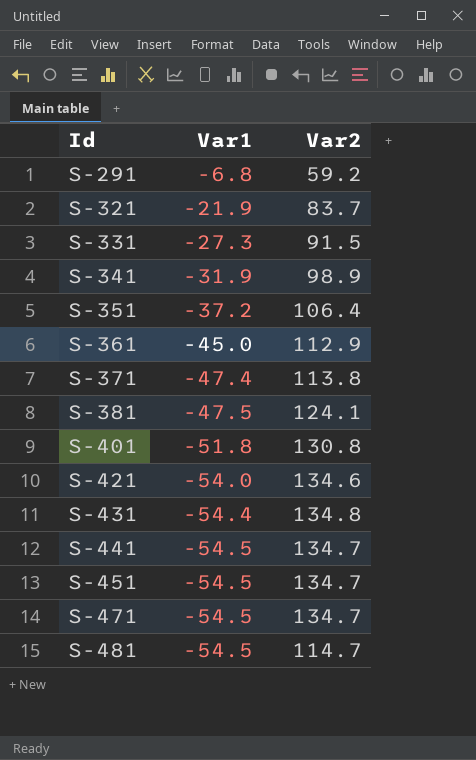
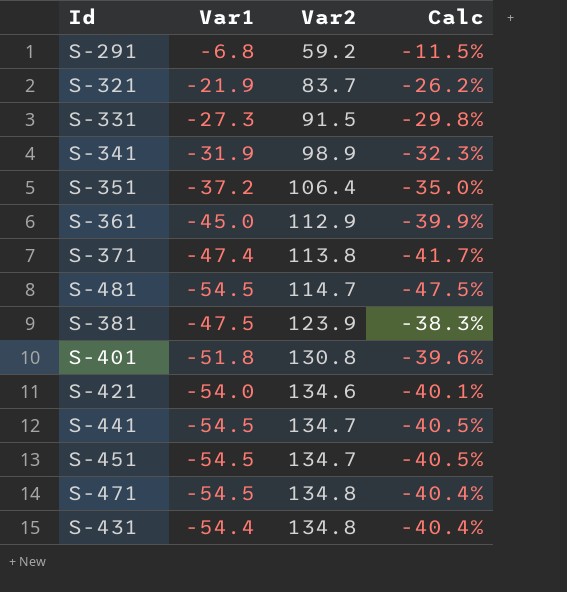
row order: Id ascending -> Var2 ascending
column Calc | formula: none -> [Var1] / [Var2]
S-381 | Var2: 124.1 -> 123.9
S-471 | Var2: 134.7 -> 134.8

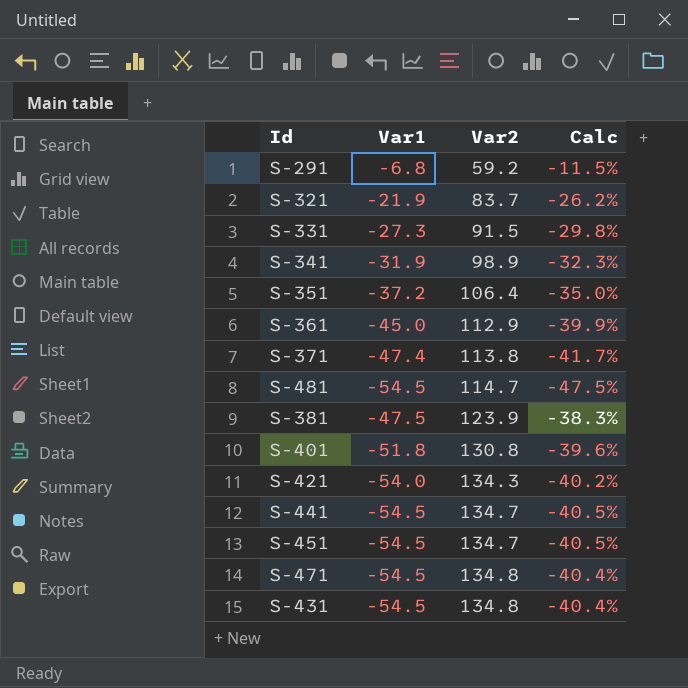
S-421 | Var2: 134.6 -> 134.3
S-421 | Calc: -40.1% -> -40.2%
S-431 | Var1: -54.4 -> -54.5

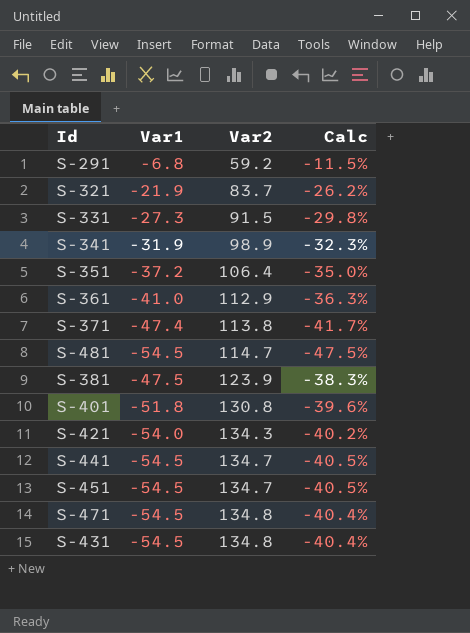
S-361 | Var1: -45.0 -> -41.0
S-361 | Calc: -39.9% -> -36.3%

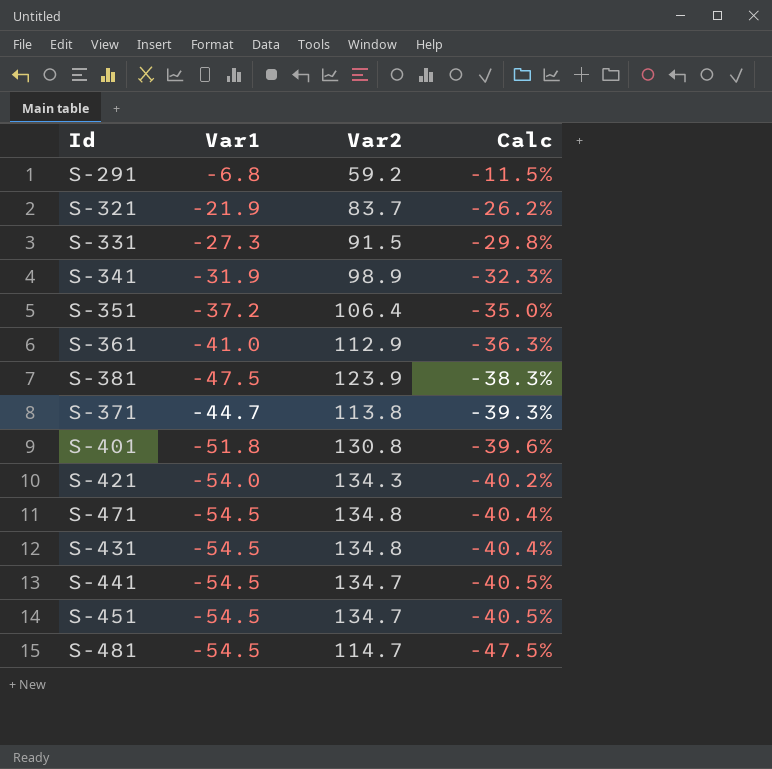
row order: Var2 ascending -> Calc descending
S-371 | Var1: -47.4 -> -44.7
S-371 | Calc: -41.7% -> -39.3%

